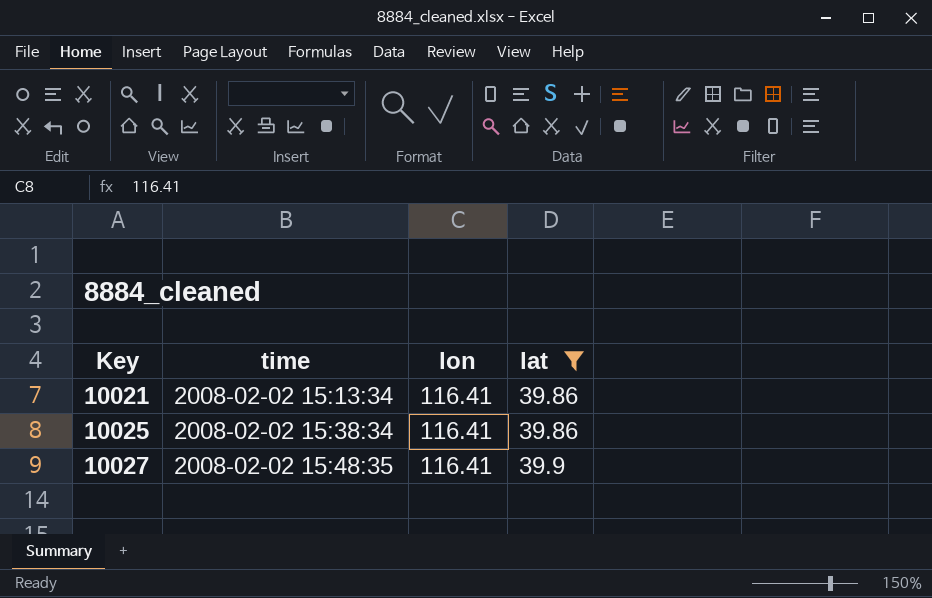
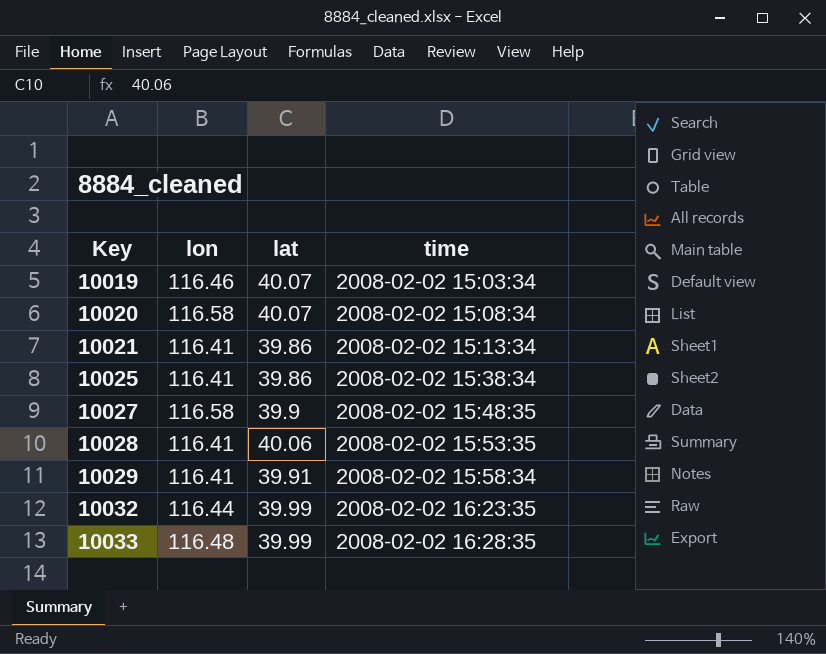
filter: lat <= 39.9 -> none
column time | position: 2 -> 4
10027 | lon: 116.41 -> 116.58

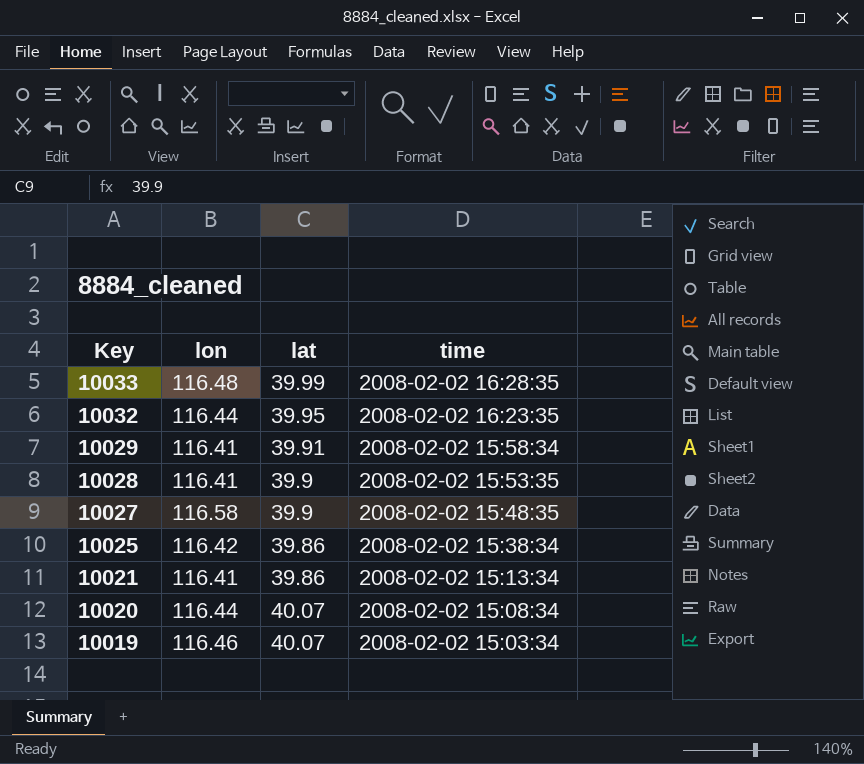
row order: Key ascending -> Key descending
10032 | lat: 39.99 -> 39.95
10028 | lat: 40.06 -> 39.9
10025 | lon: 116.41 -> 116.42
10020 | lon: 116.58 -> 116.44

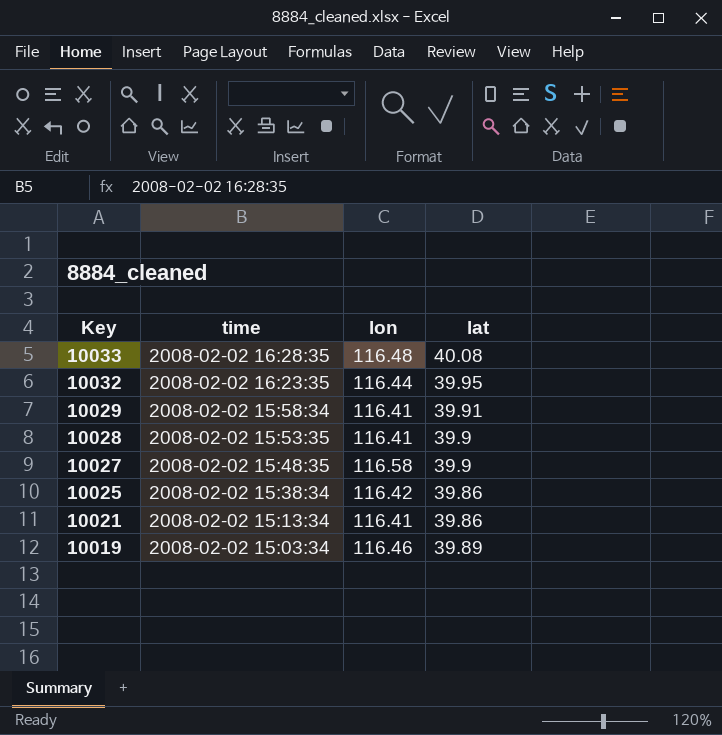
column time | position: 4 -> 2
row 10020: 116.44 | 40.07 | 2008-02-02 15:08:34 -> none
10033 | lat: 39.99 -> 40.08
10019 | lat: 40.07 -> 39.89

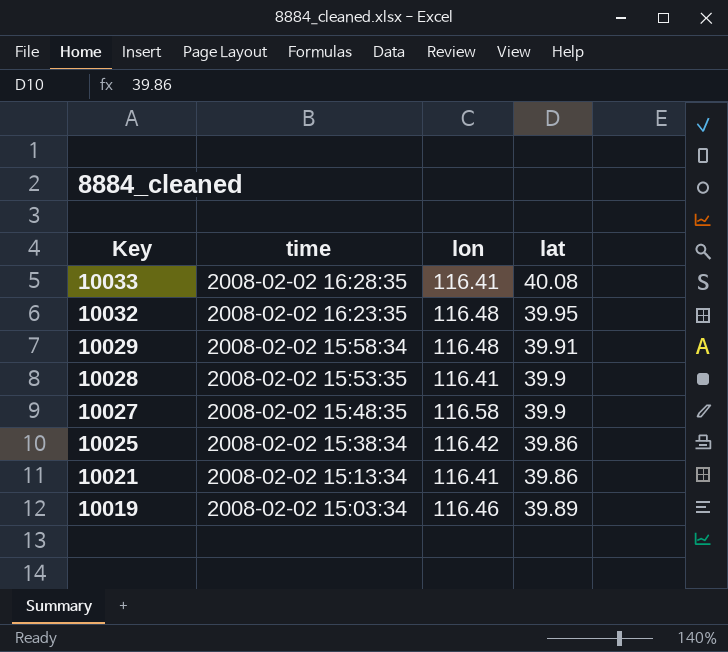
10033 | lon: 116.48 -> 116.41
10032 | lon: 116.44 -> 116.48
10029 | lon: 116.41 -> 116.48

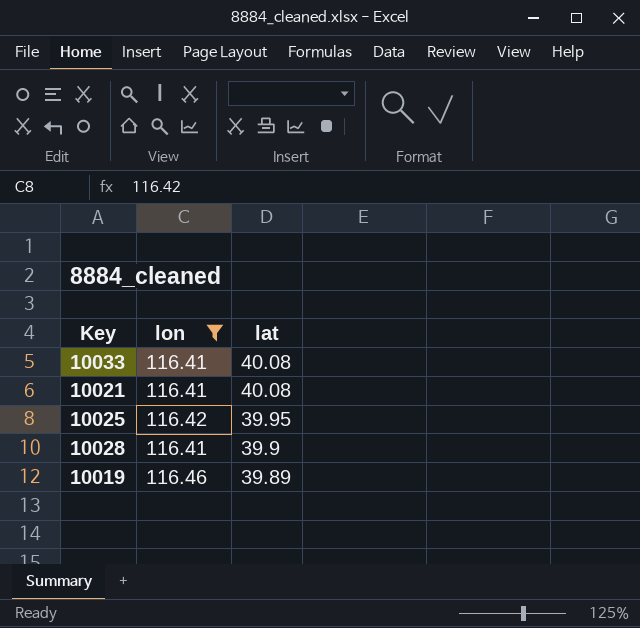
filter: none -> lon <= 116.46
row order: Key descending -> lat descending
column time | position: 2 -> none
10021 | lat: 39.86 -> 40.08
10025 | lat: 39.86 -> 39.95

